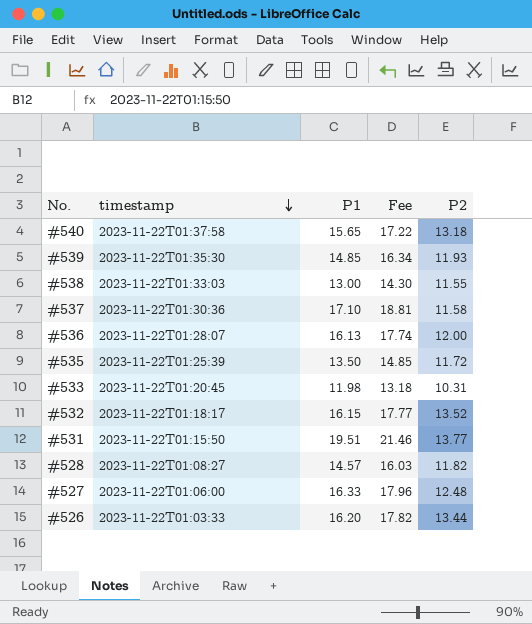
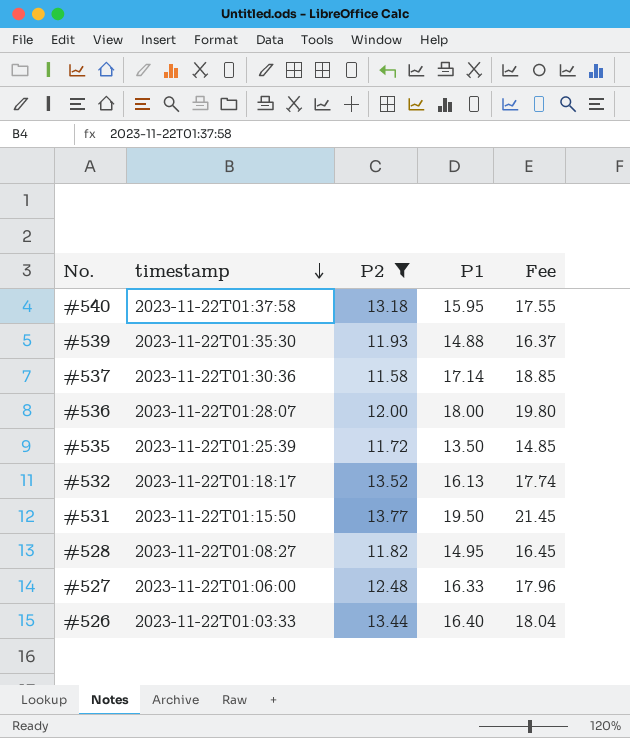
filter: none -> P2 >= 11.58
column P2 | position: 5 -> 3
#540 | P1: 15.65 -> 15.95
#540 | Fee: 17.22 -> 17.55
#539 | P1: 14.85 -> 14.88
#539 | Fee: 16.34 -> 16.37
#537 | P1: 17.10 -> 17.14
#537 | Fee: 18.81 -> 18.85
#536 | P1: 16.13 -> 18.00
#536 | Fee: 17.74 -> 19.80
#532 | P1: 16.15 -> 16.13
#532 | Fee: 17.77 -> 17.74
#531 | P1: 19.51 -> 19.50
#531 | Fee: 21.46 -> 21.45
#528 | P1: 14.57 -> 14.95
#528 | Fee: 16.03 -> 16.45
#526 | P1: 16.20 -> 16.40
#526 | Fee: 17.82 -> 18.04

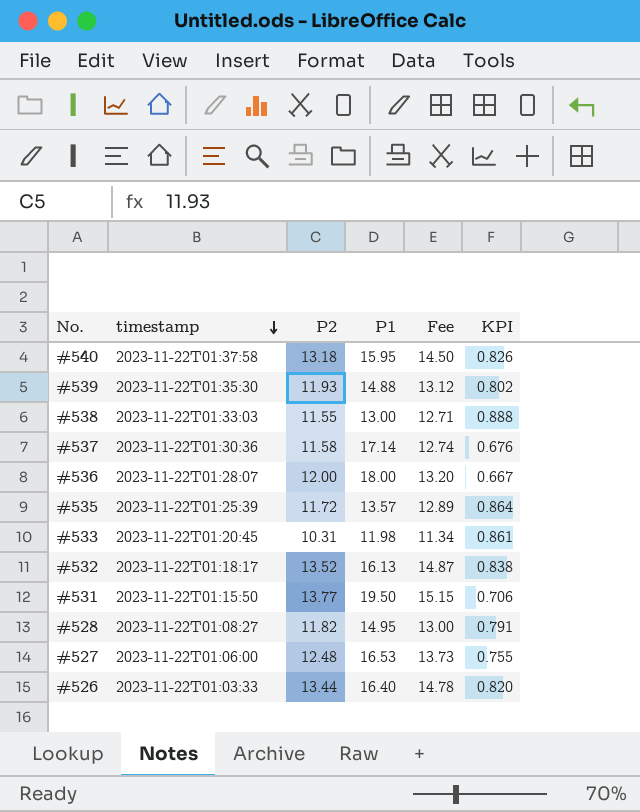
filter: P2 >= 11.58 -> none
column Fee | formula: [P1] * 1.1 -> [P2] * 1.1
column KPI | formula: none -> [P2] / [P1]
#535 | P1: 13.50 -> 13.57
#527 | P1: 16.33 -> 16.53

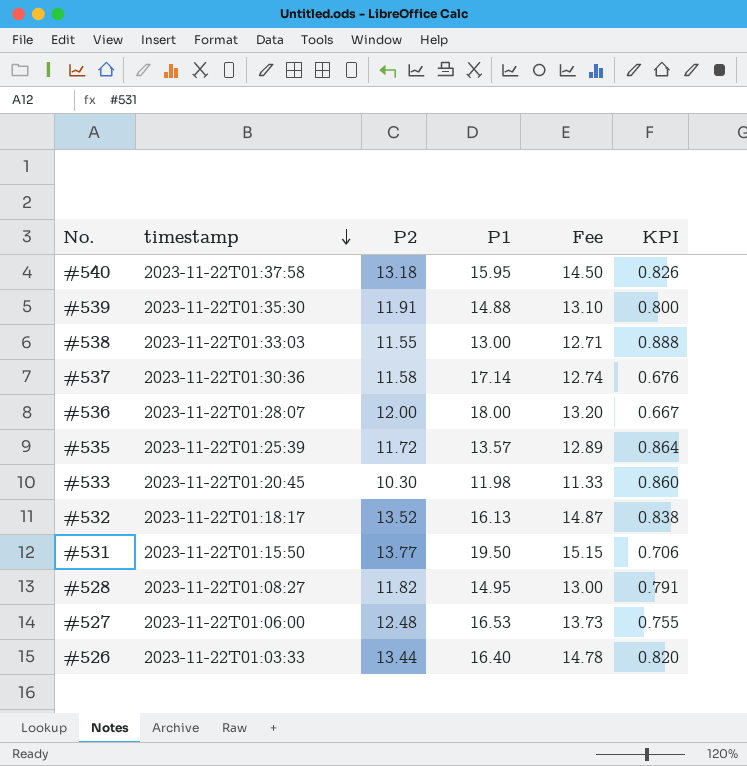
#539 | P2: 11.93 -> 11.91
#539 | Fee: 13.12 -> 13.10
#539 | KPI: 0.802 -> 0.800
#533 | P2: 10.31 -> 10.30
#533 | Fee: 11.34 -> 11.33
#533 | KPI: 0.861 -> 0.860

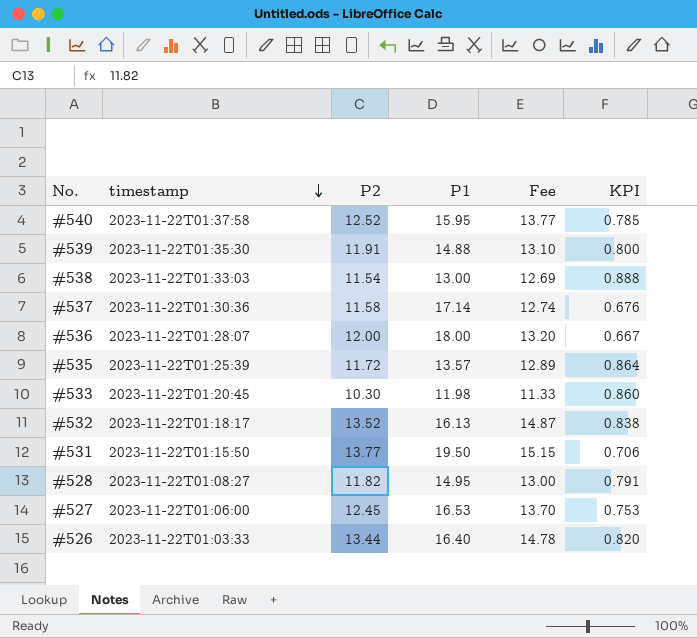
#540 | P2: 13.18 -> 12.52
#540 | Fee: 14.50 -> 13.77
#540 | KPI: 0.826 -> 0.785
#538 | P2: 11.55 -> 11.54
#538 | Fee: 12.71 -> 12.69
#527 | P2: 12.48 -> 12.45
#527 | Fee: 13.73 -> 13.70
#527 | KPI: 0.755 -> 0.753

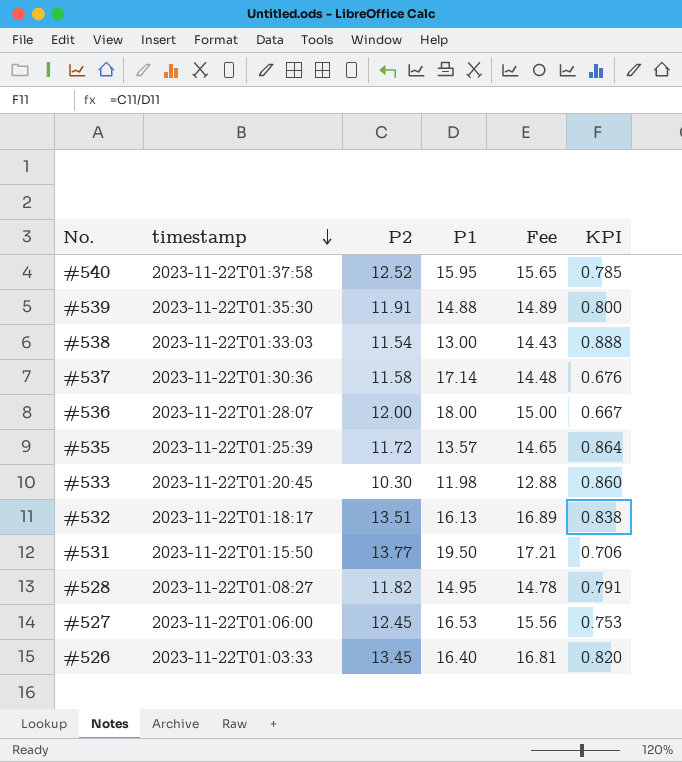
column Fee | formula: [P2] * 1.1 -> [P2] * 1.25
#532 | P2: 13.52 -> 13.51
#526 | P2: 13.44 -> 13.45

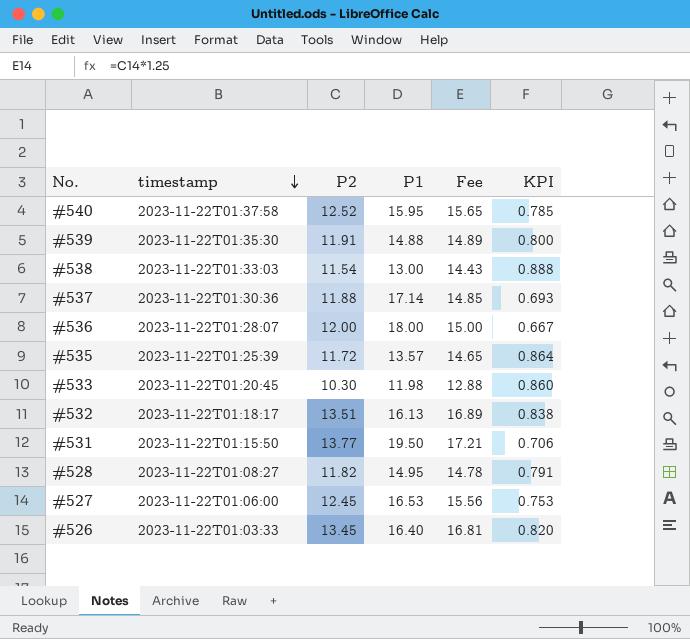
#537 | P2: 11.58 -> 11.88
#537 | Fee: 14.48 -> 14.85
#537 | KPI: 0.676 -> 0.693

